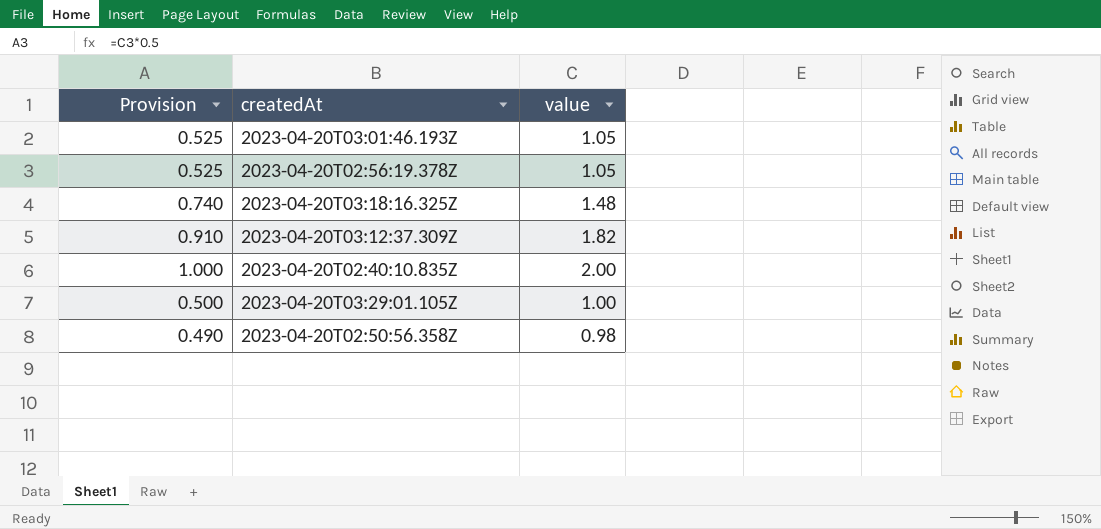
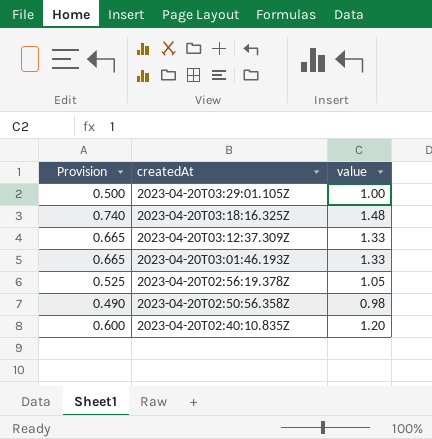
row order: none -> createdAt descending
2023-04-20T03:12:37.309Z | Provision: 0.910 -> 0.665
2023-04-20T03:12:37.309Z | value: 1.82 -> 1.33
2023-04-20T03:01:46.193Z | Provision: 0.525 -> 0.665
2023-04-20T03:01:46.193Z | value: 1.05 -> 1.33
2023-04-20T02:40:10.835Z | Provision: 1.000 -> 0.600
2023-04-20T02:40:10.835Z | value: 2.00 -> 1.20

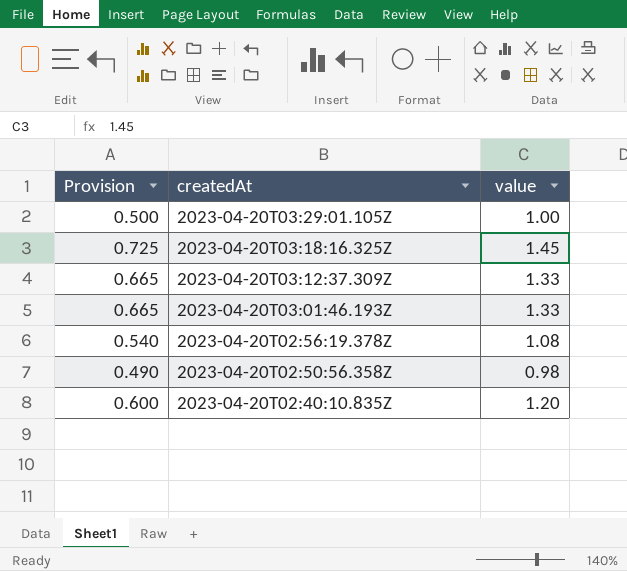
2023-04-20T03:18:16.325Z | Provision: 0.740 -> 0.725
2023-04-20T03:18:16.325Z | value: 1.48 -> 1.45
2023-04-20T02:56:19.378Z | Provision: 0.525 -> 0.540
2023-04-20T02:56:19.378Z | value: 1.05 -> 1.08

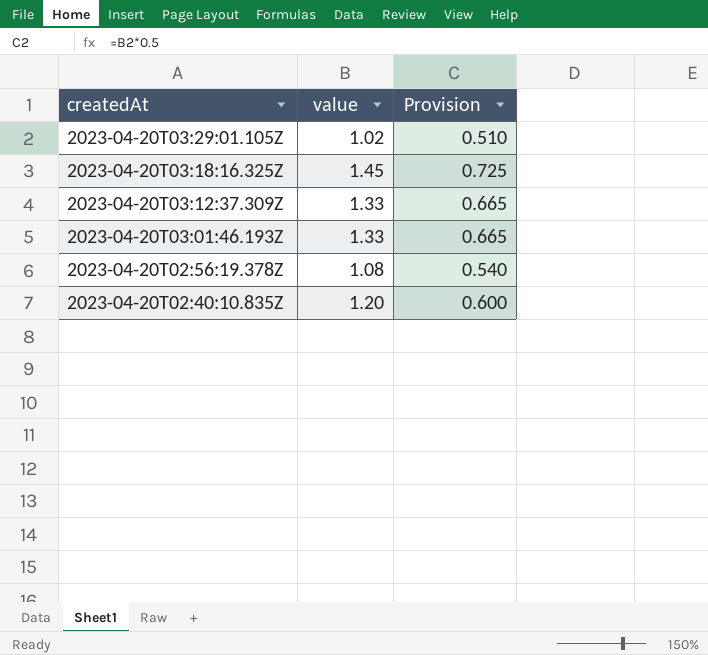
column Provision | position: 1 -> 3
row 2023-04-20T02:50:56.358Z: 0.490 | 0.98 -> none
2023-04-20T03:29:01.105Z | value: 1.00 -> 1.02
2023-04-20T03:29:01.105Z | Provision: 0.500 -> 0.510

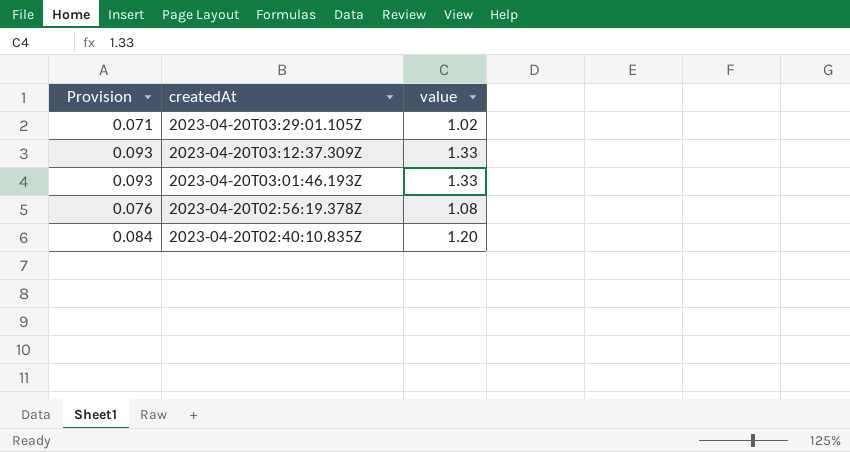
column Provision | formula: [value] * 0.5 -> [value] * 0.07
column Provision | position: 3 -> 1
row 2023-04-20T03:18:16.325Z: 1.45 | 0.725 -> none

